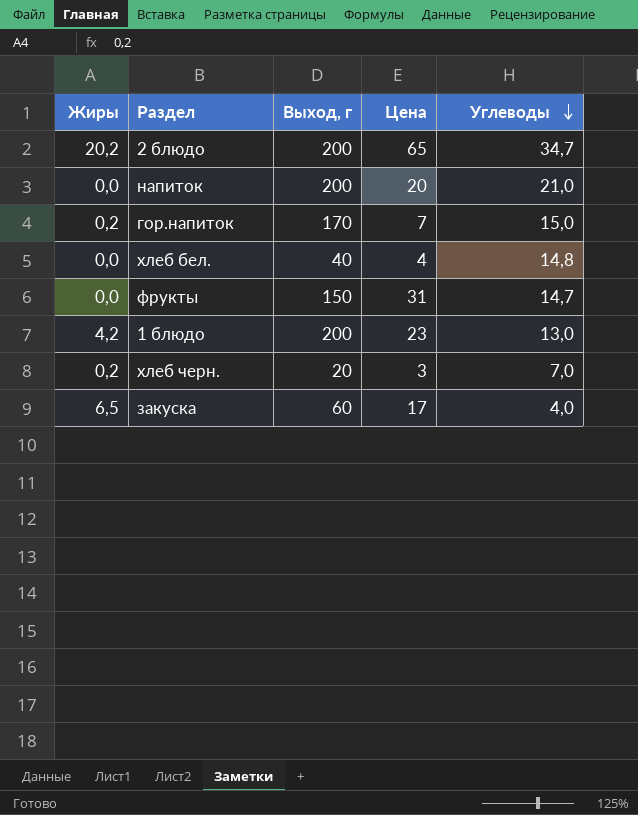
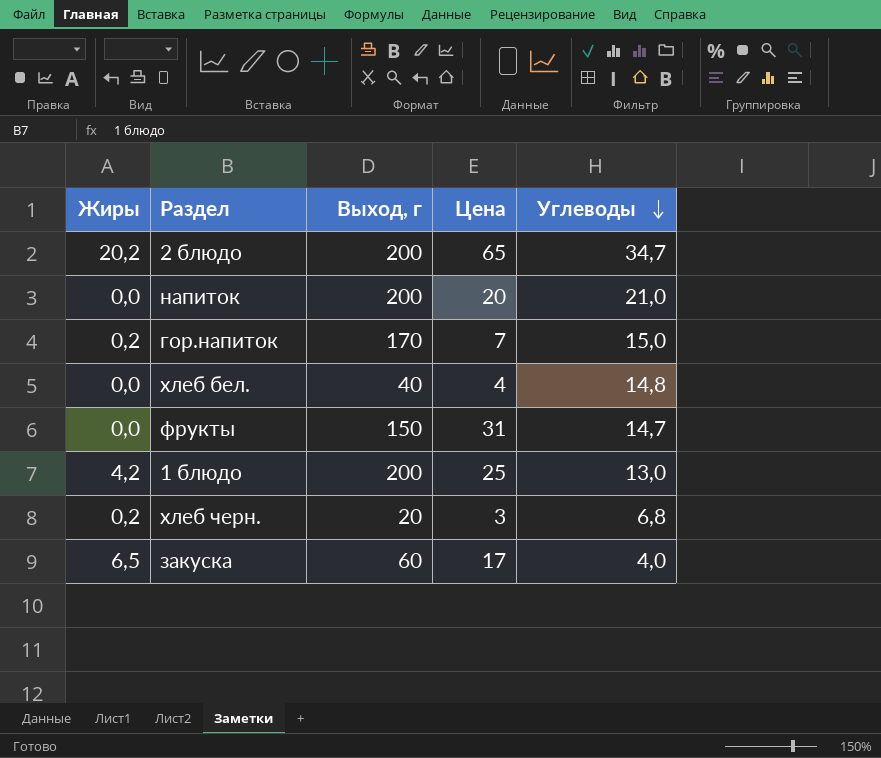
1 блюдо | Цена: 23 -> 25
хлеб черн. | Углеводы: 7,0 -> 6,8

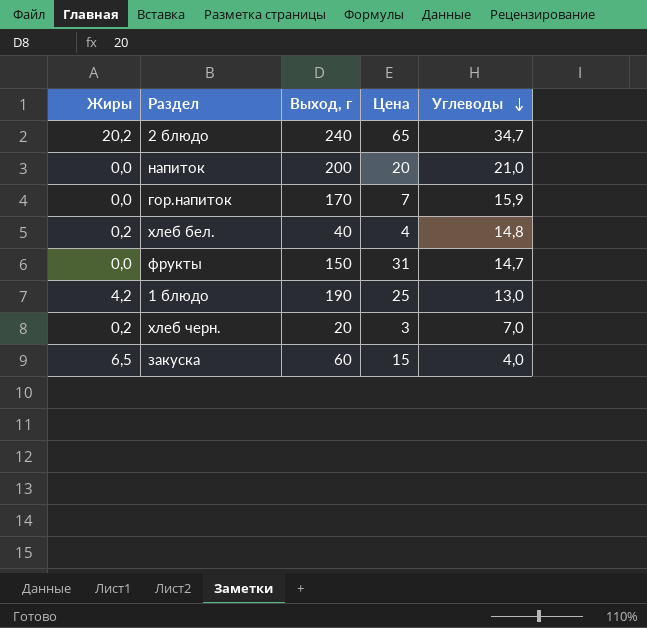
2 блюдо | Выход, г: 200 -> 240
гор.напиток | Жиры: 0,2 -> 0,0
гор.напиток | Углеводы: 15,0 -> 15,9
хлеб бел. | Жиры: 0,0 -> 0,2
1 блюдо | Выход, г: 200 -> 190
хлеб черн. | Углеводы: 6,8 -> 7,0
закуска | Цена: 17 -> 15

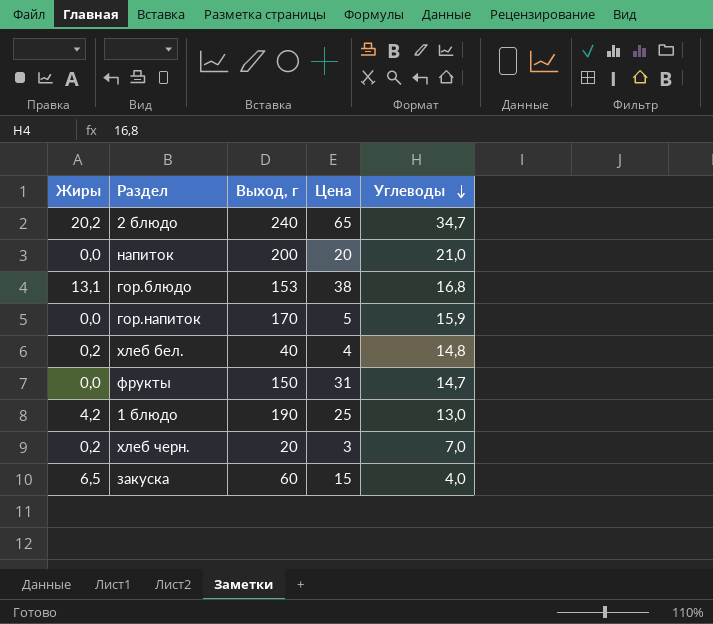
row гор.блюдо: none -> 13,1 | 153 | 38 | 16,8
гор.напиток | Цена: 7 -> 5

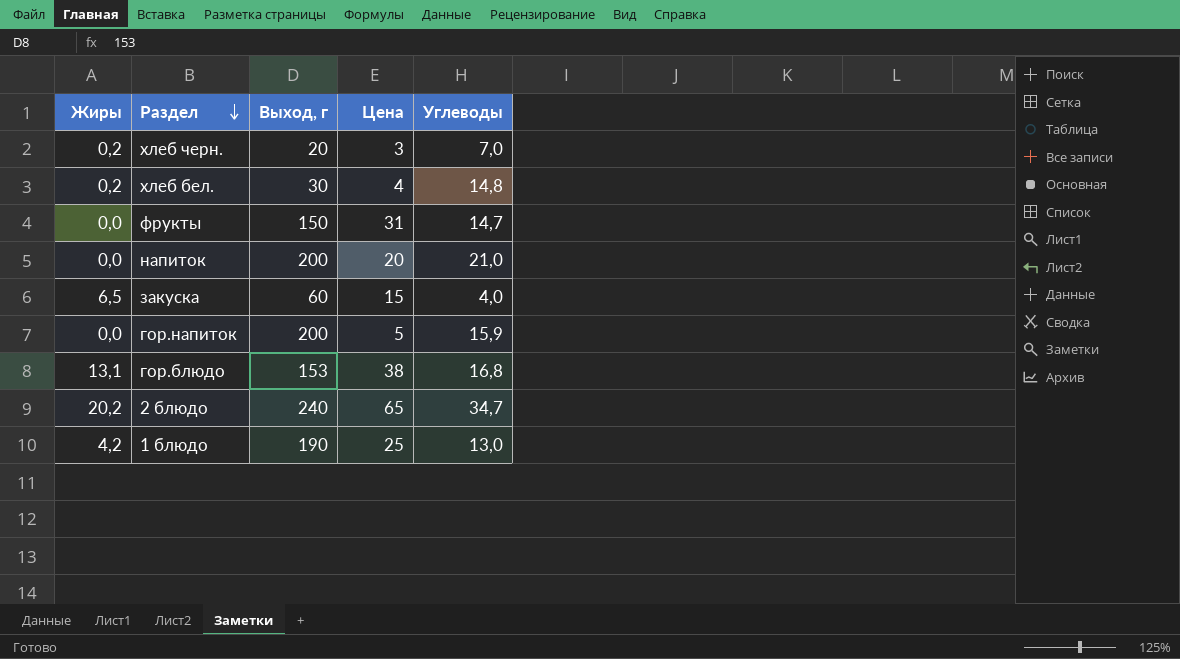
row order: Углеводы descending -> Раздел descending
хлеб бел. | Выход, г: 40 -> 30
гор.напиток | Выход, г: 170 -> 200

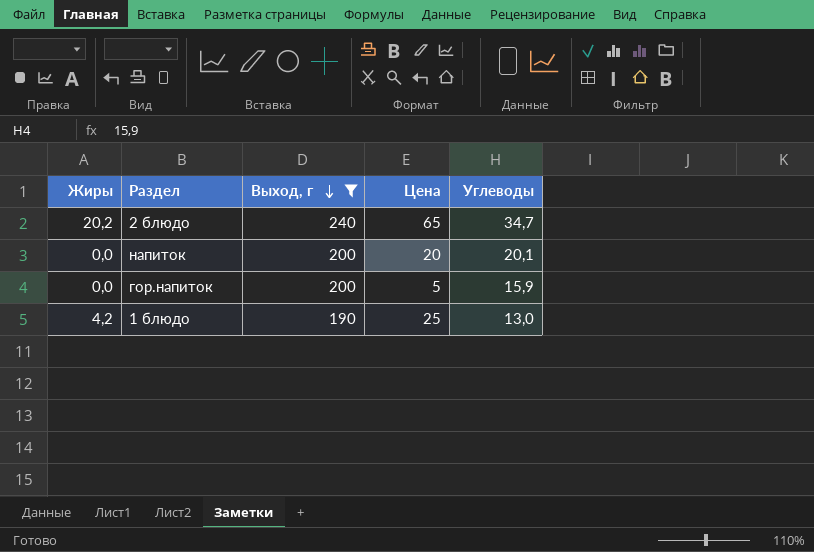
filter: none -> Выход, г >= 190
row order: Раздел descending -> Выход, г descending
напиток | Углеводы: 21,0 -> 20,1

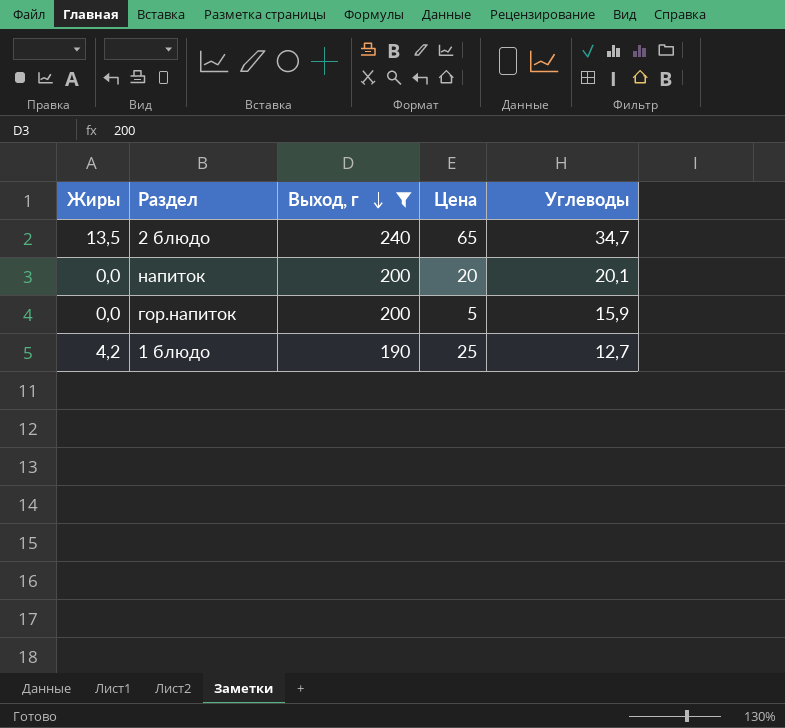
2 блюдо | Жиры: 20,2 -> 13,5
1 блюдо | Углеводы: 13,0 -> 12,7

